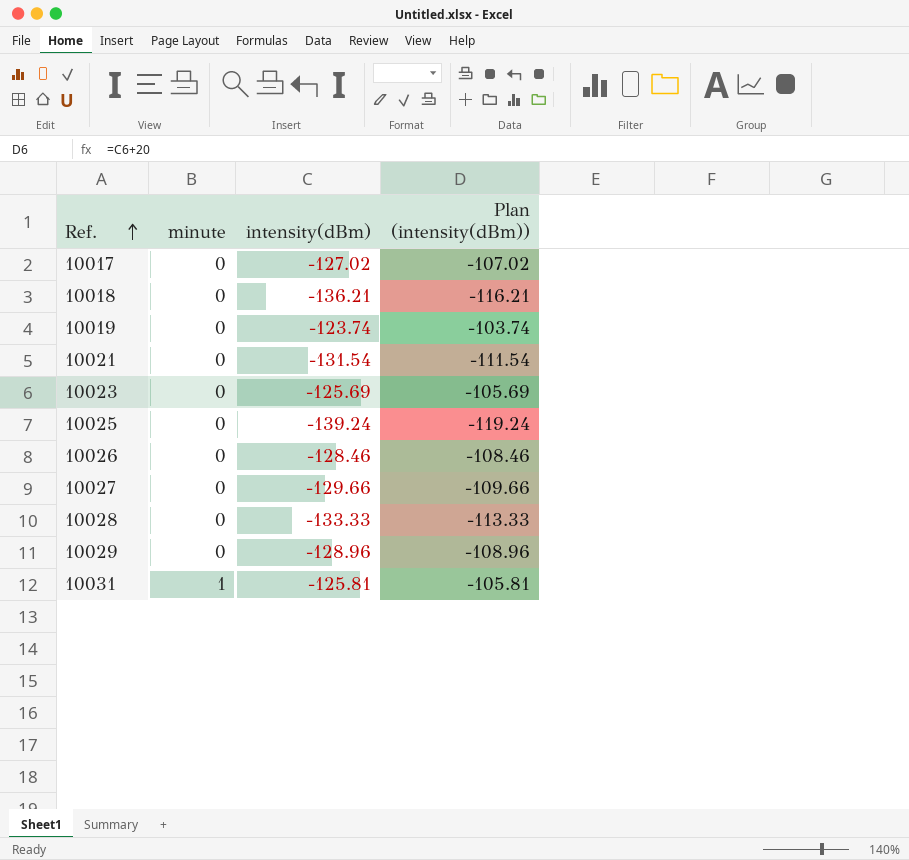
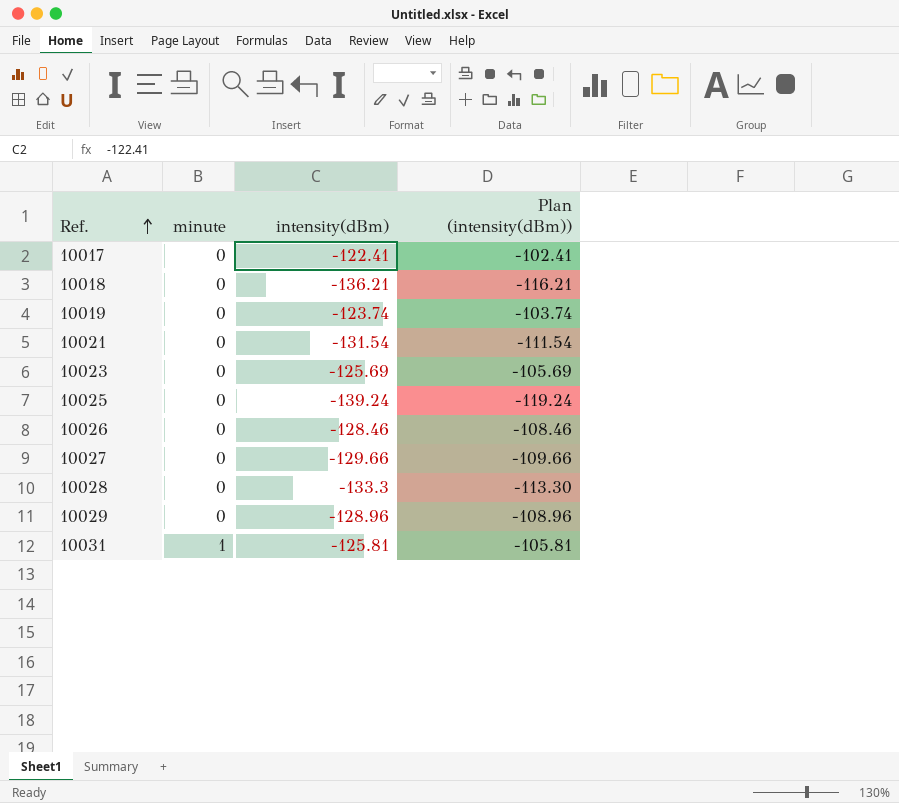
10017 | intensity(dBm): -127.02 -> -122.41
10017 | Plan (intensity(dBm)): -107.02 -> -102.41
10028 | intensity(dBm): -133.33 -> -133.3
10028 | Plan (intensity(dBm)): -113.33 -> -113.30

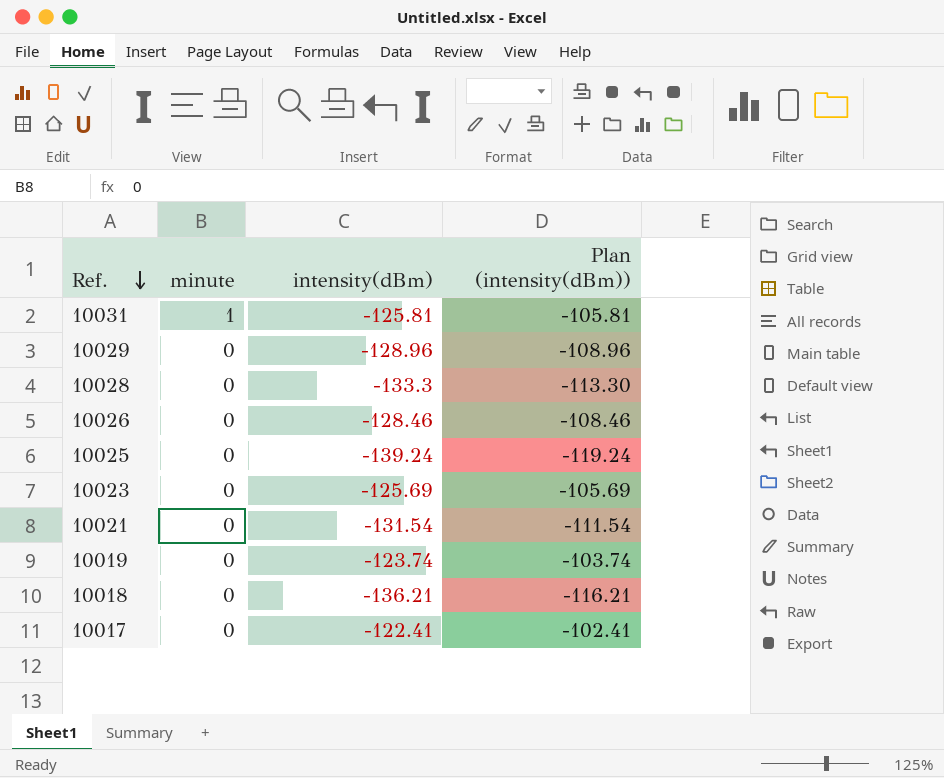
row order: Ref. ascending -> Ref. descending
row 10027: 0 | -129.66 | -109.66 -> none

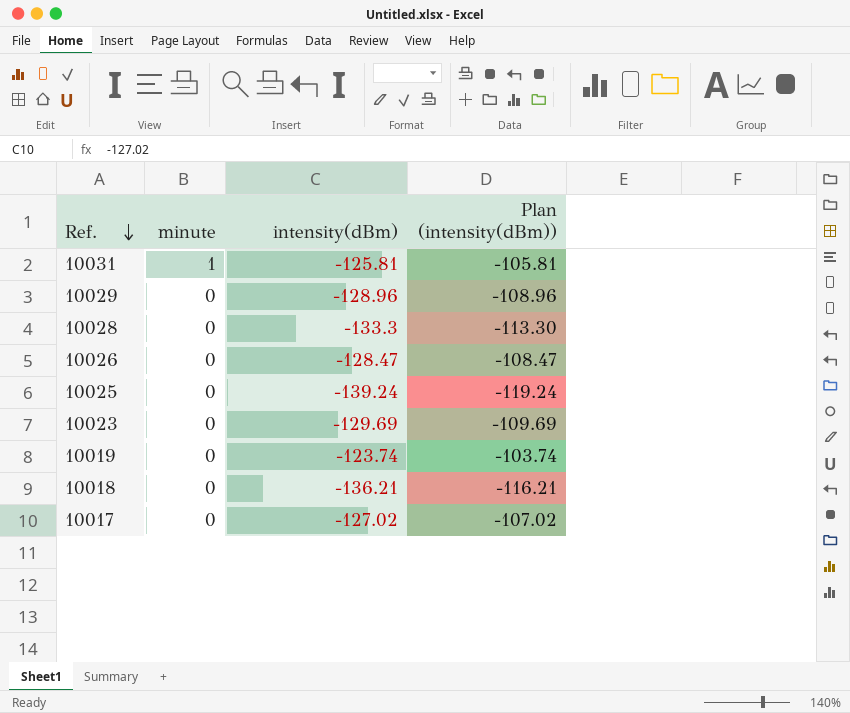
row 10021: 0 | -131.54 | -111.54 -> none
10026 | intensity(dBm): -128.46 -> -128.47
10026 | Plan (intensity(dBm)): -108.46 -> -108.47
10023 | intensity(dBm): -125.69 -> -129.69
10023 | Plan (intensity(dBm)): -105.69 -> -109.69
10017 | intensity(dBm): -122.41 -> -127.02
10017 | Plan (intensity(dBm)): -102.41 -> -107.02

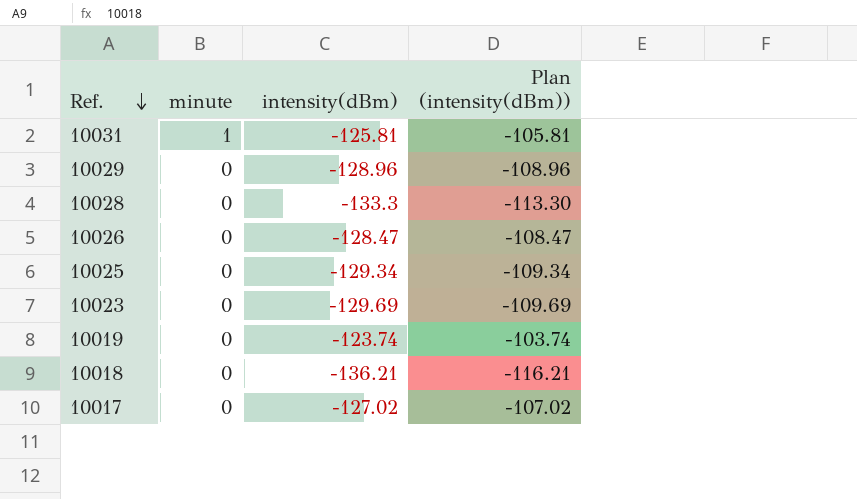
10025 | intensity(dBm): -139.24 -> -129.34
10025 | Plan (intensity(dBm)): -119.24 -> -109.34

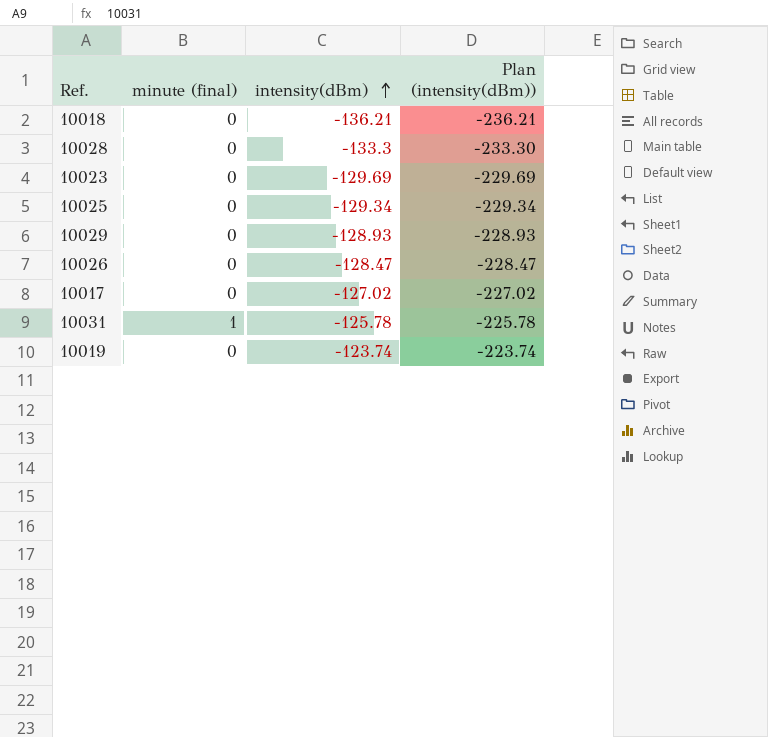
row order: Ref. descending -> intensity(dBm) ascending
column name: minute -> minute (final)
column Plan (intensity(dBm)) | formula: [intensity(dBm)] + 20 -> [intensity(dBm)] - 100
10029 | intensity(dBm): -128.96 -> -128.93
10031 | intensity(dBm): -125.81 -> -125.78

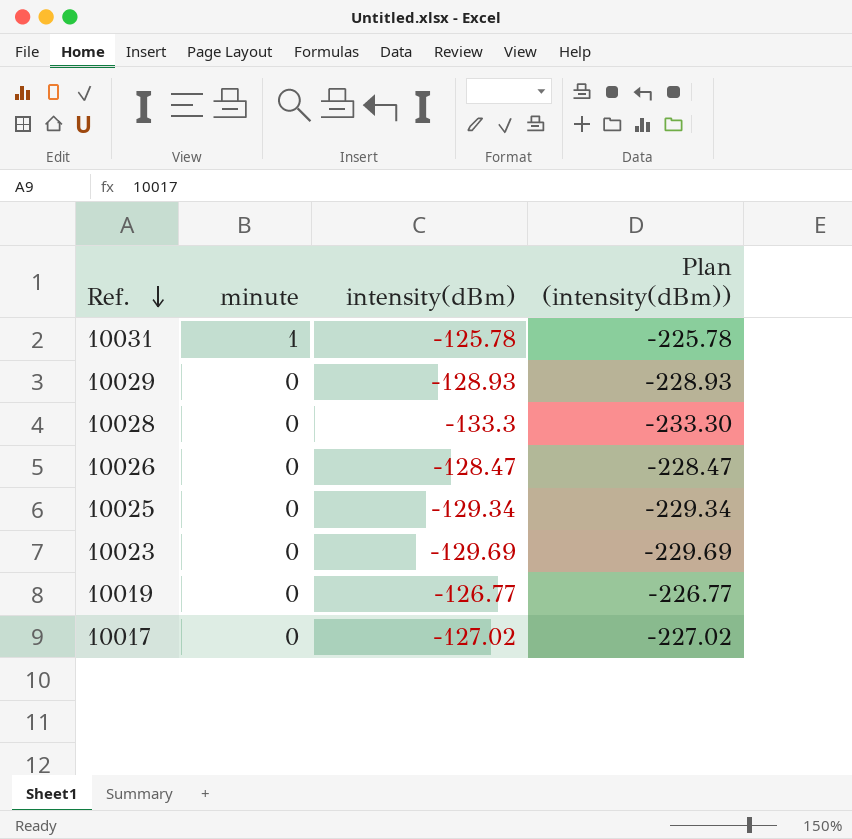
row order: intensity(dBm) ascending -> Ref. descending
column name: minute (final) -> minute
row 10018: 0 | -136.21 | -236.21 -> none
10019 | intensity(dBm): -123.74 -> -126.77
10019 | Plan (intensity(dBm)): -223.74 -> -226.77

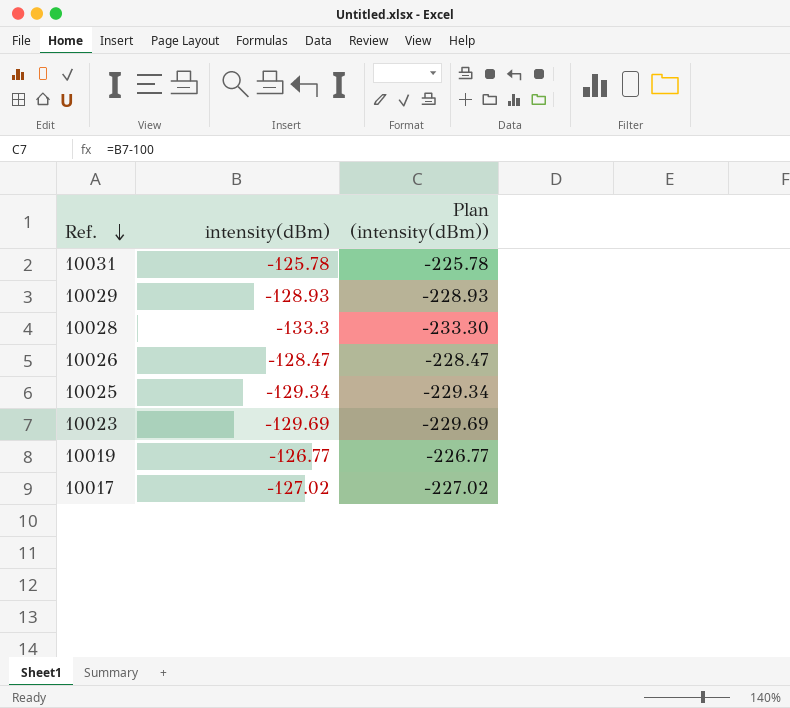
column minute | position: 2 -> none

